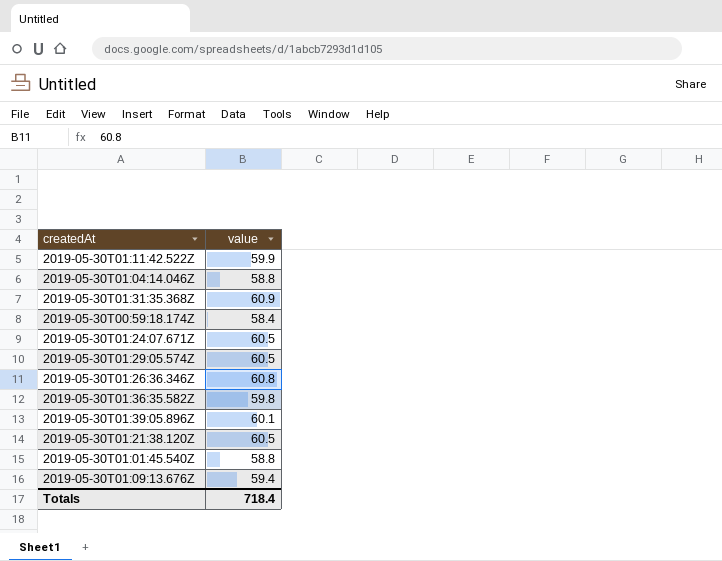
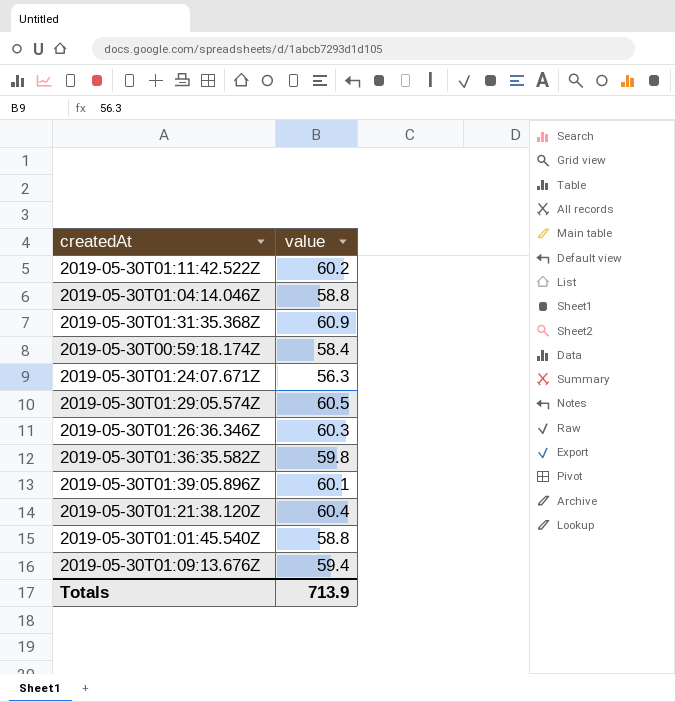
2019-05-30T01:11:42.522Z | value: 59.9 -> 60.2
2019-05-30T01:24:07.671Z | value: 60.5 -> 56.3
2019-05-30T01:26:36.346Z | value: 60.8 -> 60.3
2019-05-30T01:21:38.120Z | value: 60.5 -> 60.4
Totals | value: 718.4 -> 713.9

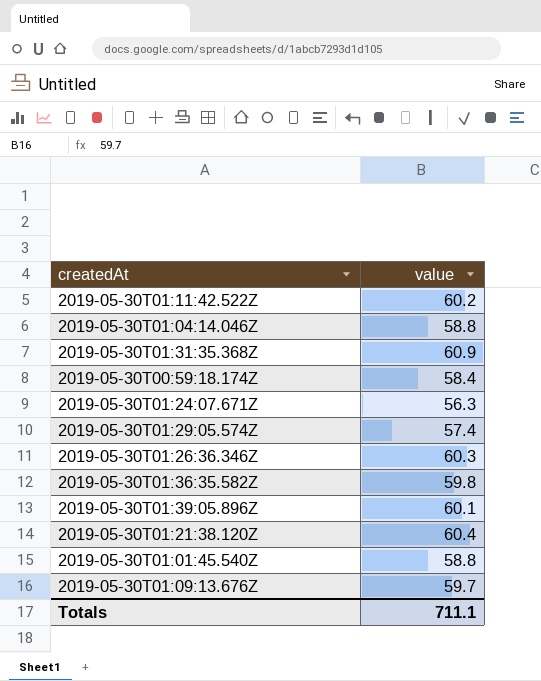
2019-05-30T01:29:05.574Z | value: 60.5 -> 57.4
2019-05-30T01:09:13.676Z | value: 59.4 -> 59.7
Totals | value: 713.9 -> 711.1

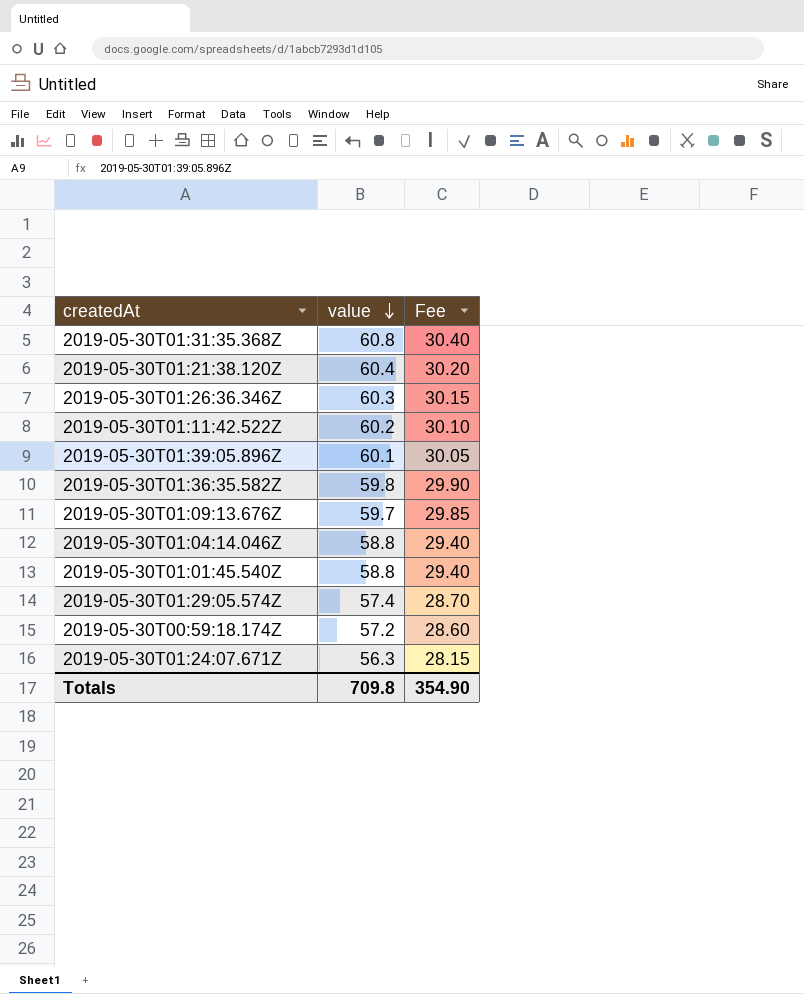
row order: none -> value descending
column Fee | formula: none -> [value] * 0.5
2019-05-30T01:31:35.368Z | value: 60.9 -> 60.8
2019-05-30T00:59:18.174Z | value: 58.4 -> 57.2
Totals | value: 711.1 -> 709.8

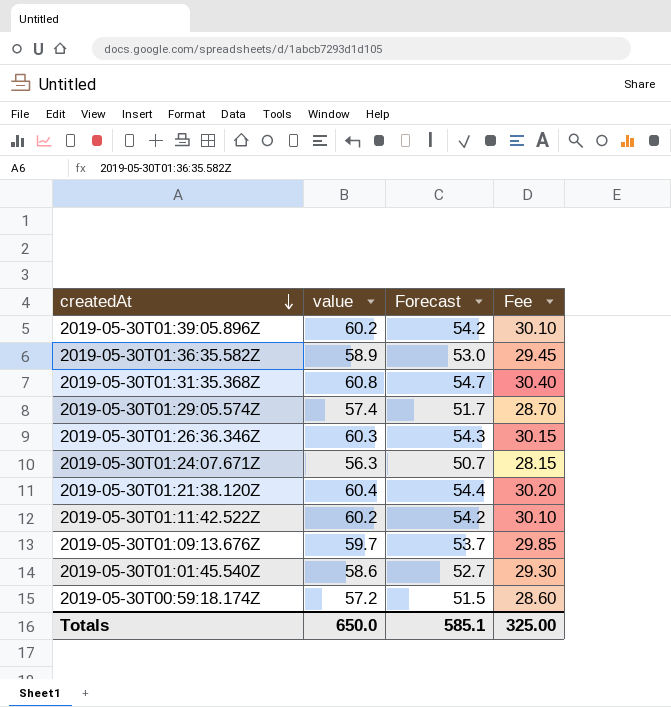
row order: value descending -> createdAt descending
column Forecast | formula: none -> [value] * 0.9
row 2019-05-30T01:04:14.046Z: 58.8 | 29.40 -> none
2019-05-30T01:39:05.896Z | value: 60.1 -> 60.2
2019-05-30T01:39:05.896Z | Fee: 30.05 -> 30.10
2019-05-30T01:36:35.582Z | value: 59.8 -> 58.9
2019-05-30T01:36:35.582Z | Fee: 29.90 -> 29.45
2019-05-30T01:01:45.540Z | value: 58.8 -> 58.6
2019-05-30T01:01:45.540Z | Fee: 29.40 -> 29.30
Totals | value: 709.8 -> 650.0
Totals | Fee: 354.90 -> 325.00

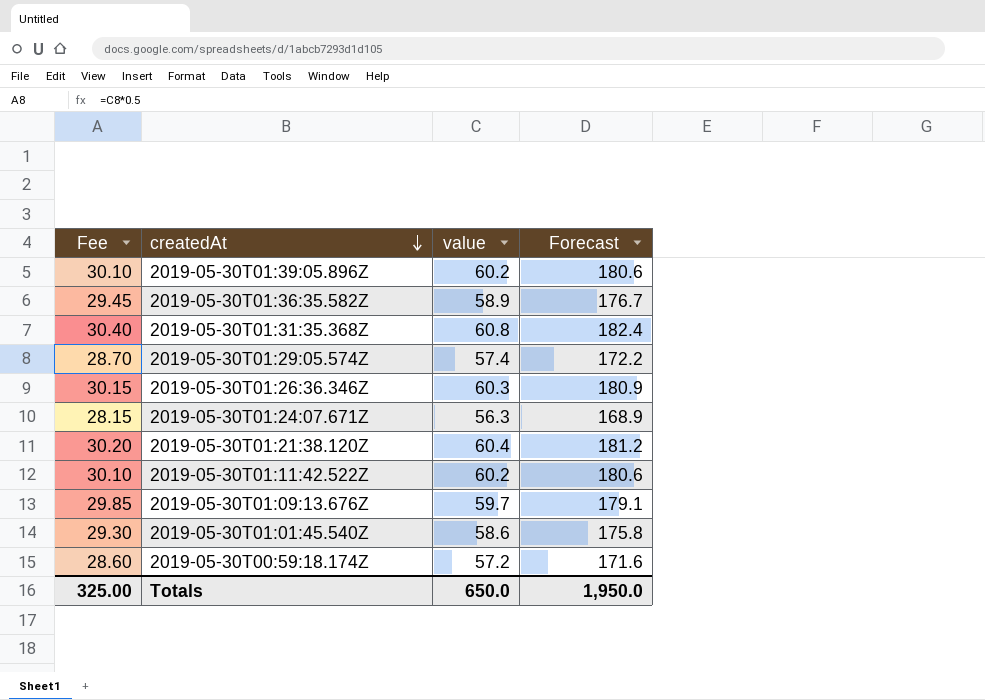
column Fee | position: 4 -> 1
column Forecast | formula: [value] * 0.9 -> [value] * 3
Totals | Forecast: 585.1 -> 1,950.0

